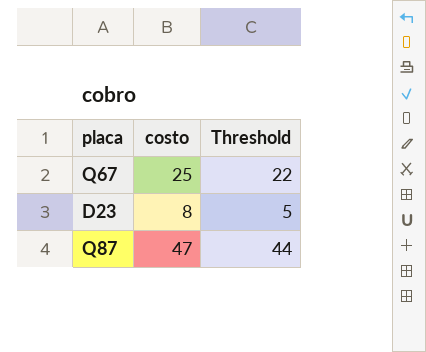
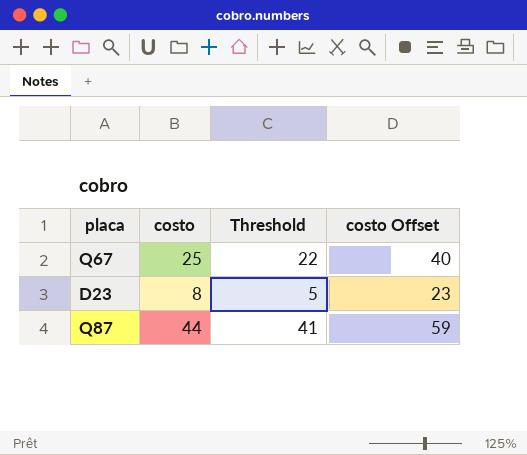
column costo Offset | formula: none -> [costo] + 15
Q87 | costo: 47 -> 44
Q87 | Threshold: 44 -> 41

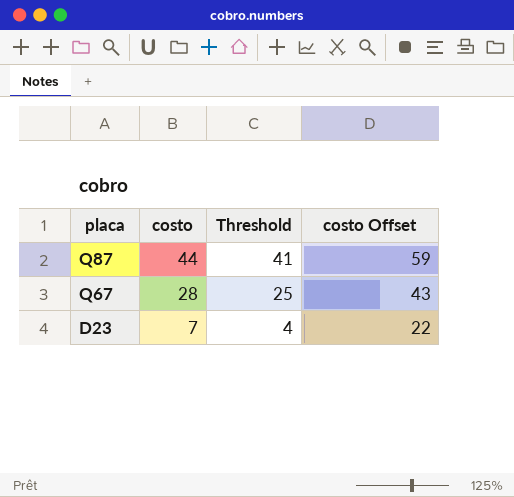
row order: none -> placa descending
Q67 | costo: 25 -> 28
Q67 | Threshold: 22 -> 25
Q67 | costo Offset: 40 -> 43
D23 | costo: 8 -> 7
D23 | Threshold: 5 -> 4
D23 | costo Offset: 23 -> 22

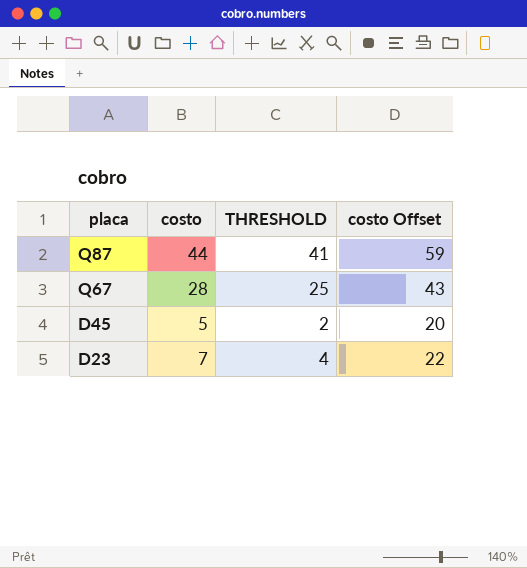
column name: Threshold -> THRESHOLD
row D45: none -> 5 | 2 | 20

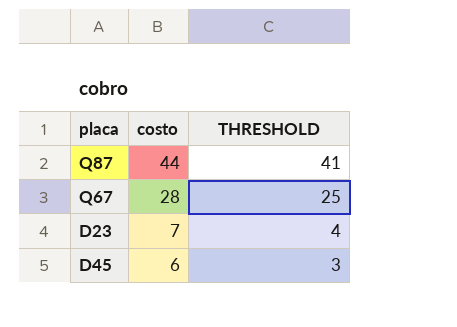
row order: placa descending -> costo descending
column costo Offset | formula: [costo] + 15 -> none
D45 | costo: 5 -> 6
D45 | THRESHOLD: 2 -> 3

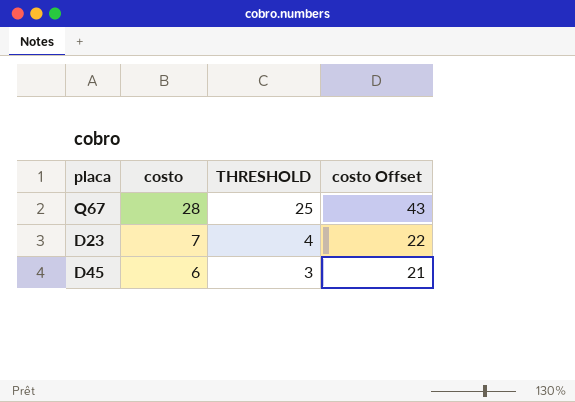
column costo Offset | formula: none -> [costo] + 15
row Q87: 44 | 41 -> none

